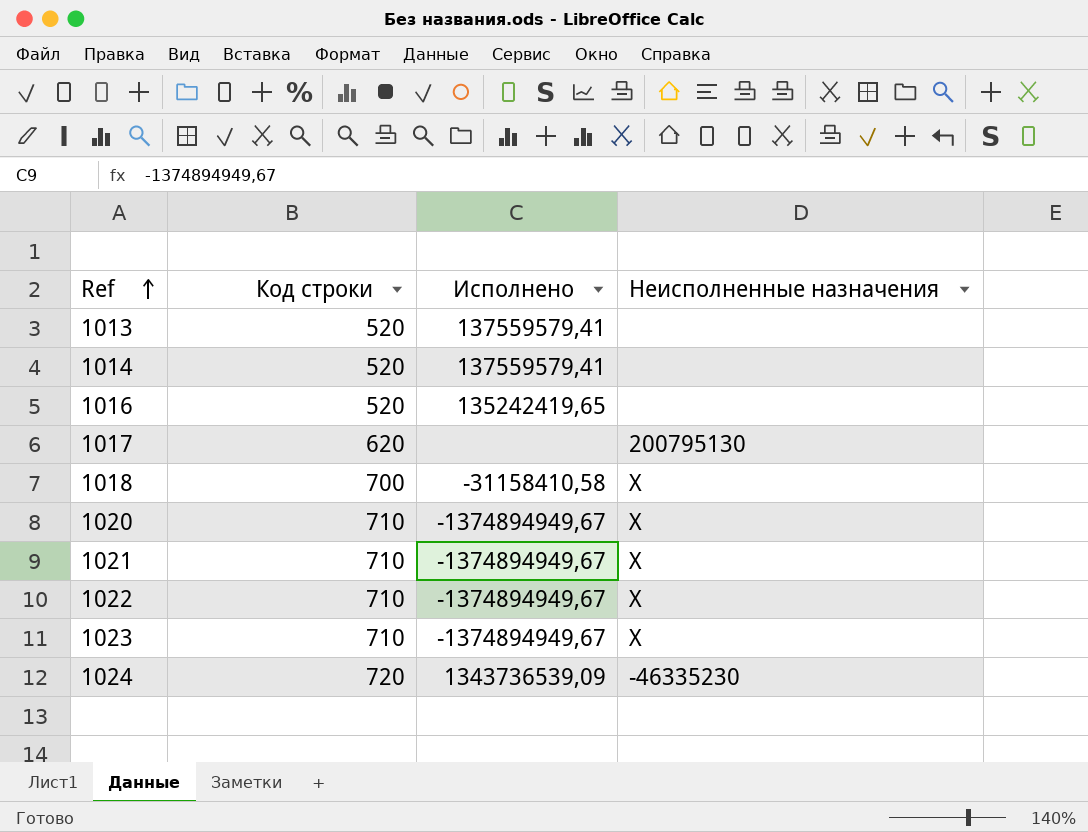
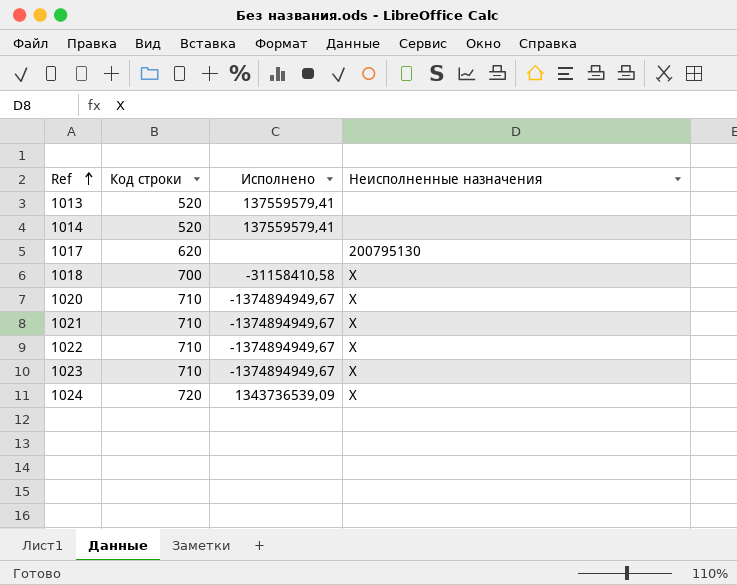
row 1016: 520 | 135242419,65 | none -> none
1024 | Неисполненные назначения: -46335230 -> X

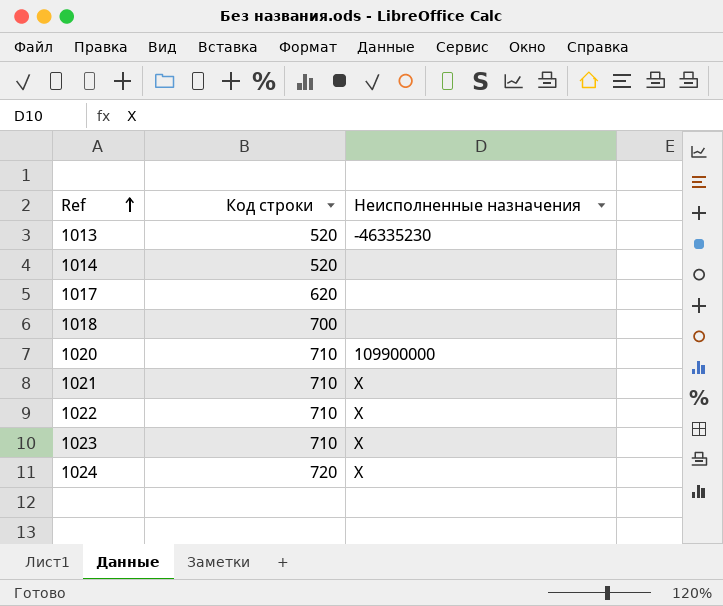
column Исполнено | position: 3 -> none
1013 | Неисполненные назначения: none -> -46335230
1017 | Неисполненные назначения: 200795130 -> none
1018 | Неисполненные назначения: X -> none
1020 | Неисполненные назначения: X -> 109900000

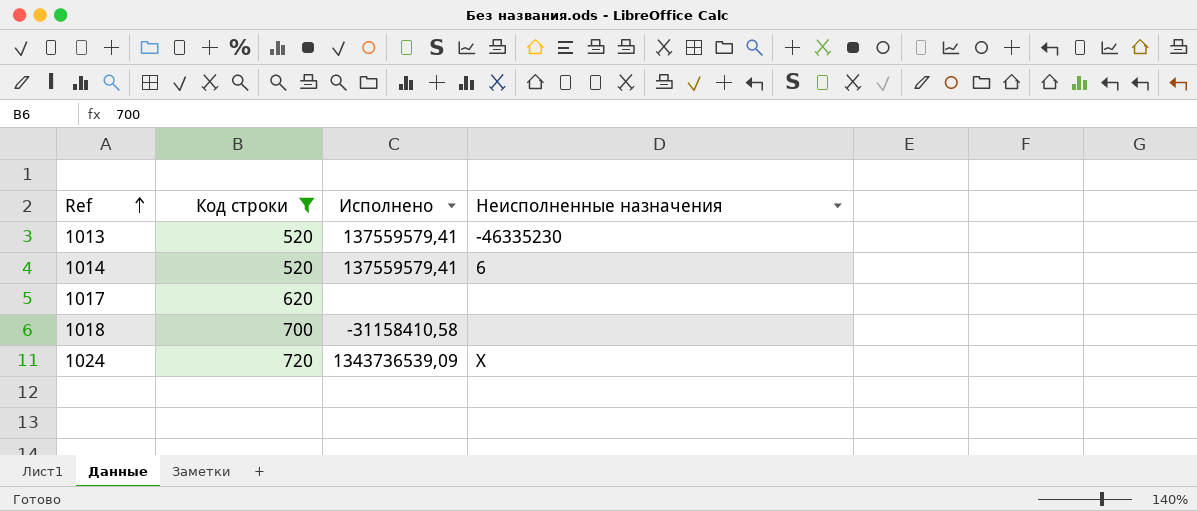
filter: none -> Код строки != 710
column Исполнено | position: none -> 3
1014 | Неисполненные назначения: none -> 6

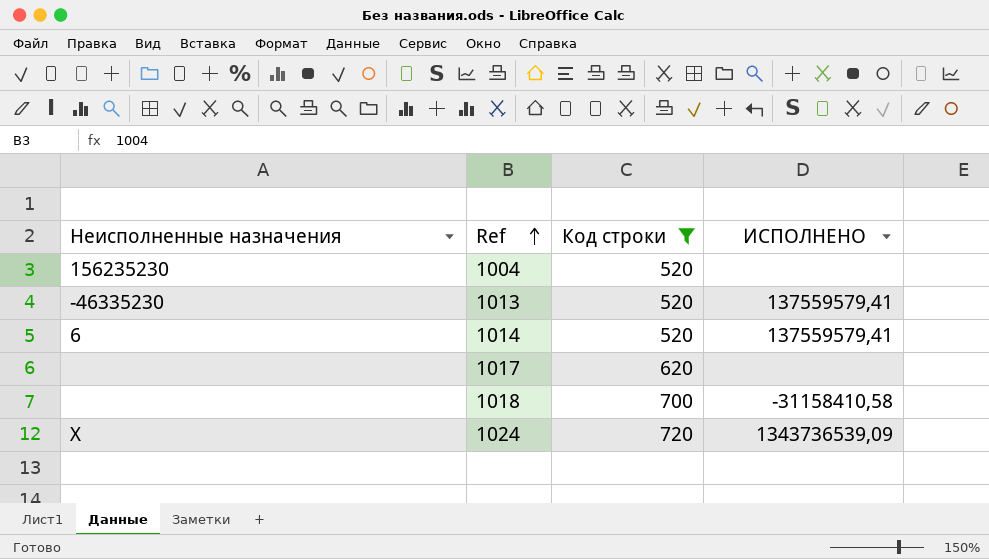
column Неисполненные назначения | position: 4 -> 1
column name: Исполнено -> ИСПОЛНЕНО
row 1004: none -> 156235230 | 520 | none

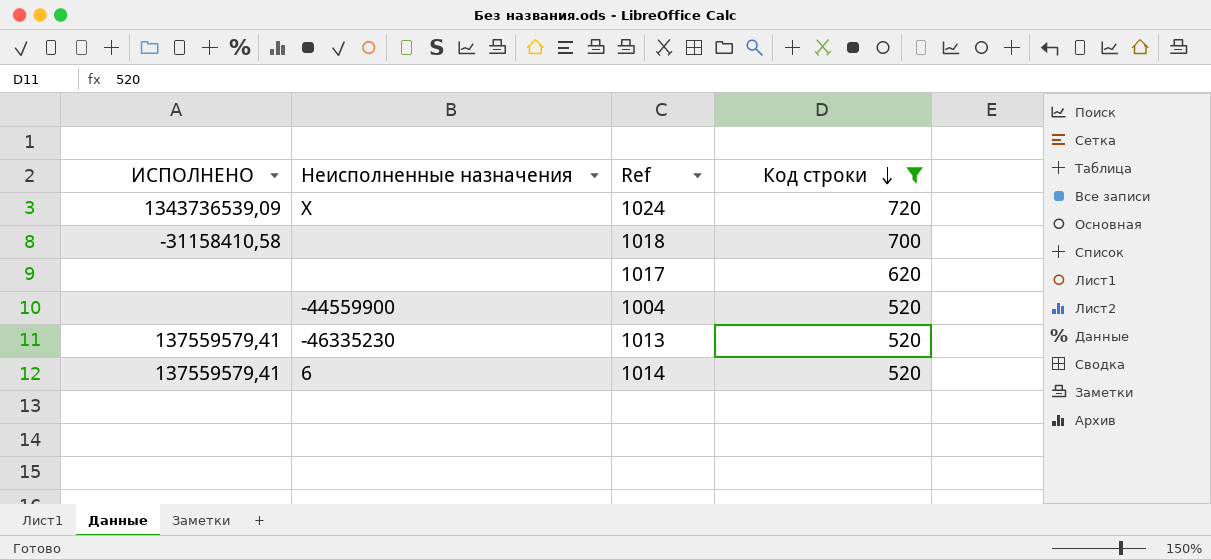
row order: Ref ascending -> Код строки descending
column ИСПОЛНЕНО | position: 4 -> 1
1004 | Неисполненные назначения: 156235230 -> -44559900

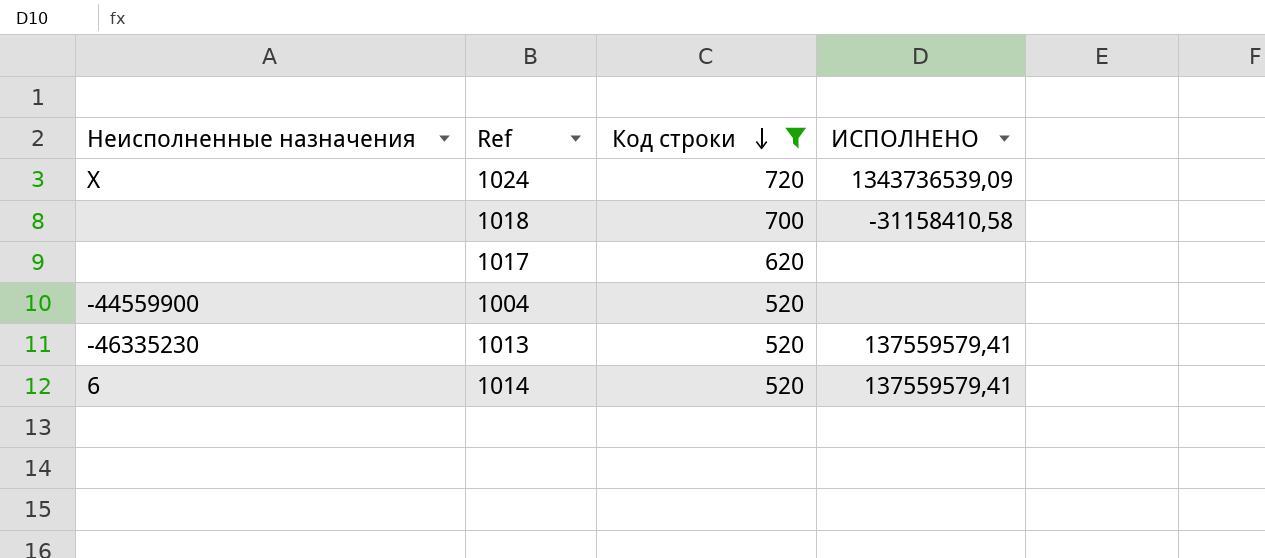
column ИСПОЛНЕНО | position: 1 -> 4

